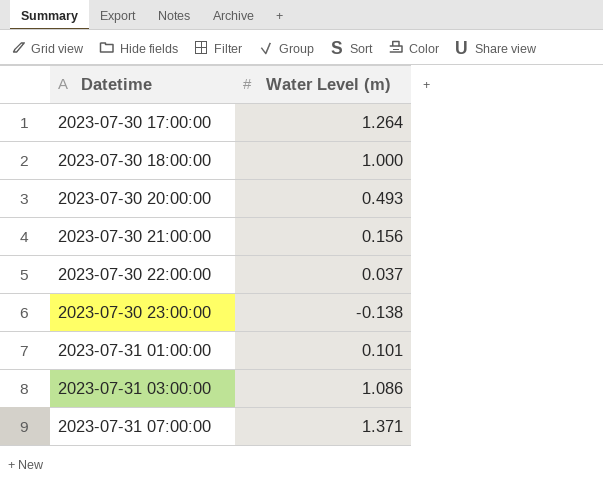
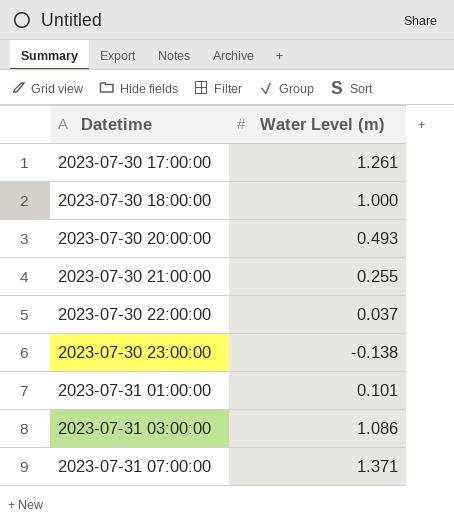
2023-07-30 17:00:00 | Water Level (m): 1.264 -> 1.261
2023-07-30 21:00:00 | Water Level (m): 0.156 -> 0.255

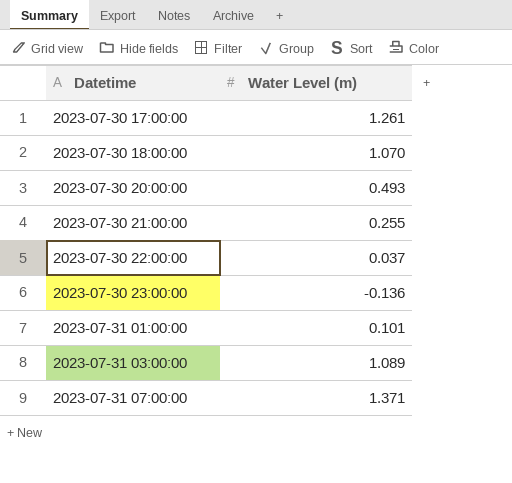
2023-07-30 18:00:00 | Water Level (m): 1.000 -> 1.070
2023-07-30 23:00:00 | Water Level (m): -0.138 -> -0.136
2023-07-31 03:00:00 | Water Level (m): 1.086 -> 1.089

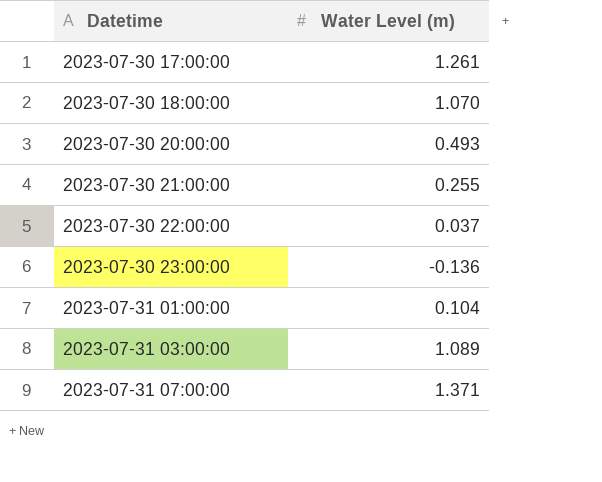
2023-07-31 01:00:00 | Water Level (m): 0.101 -> 0.104

